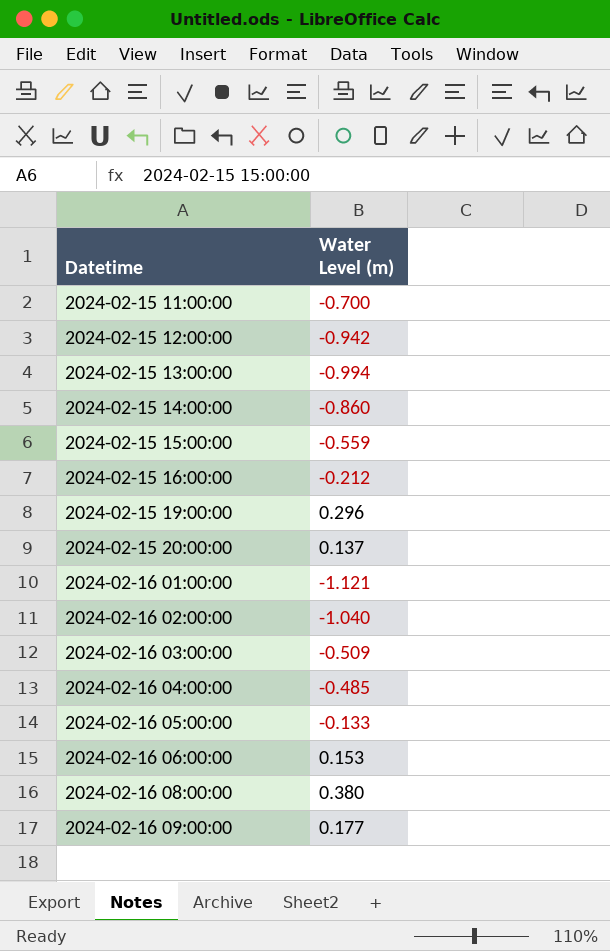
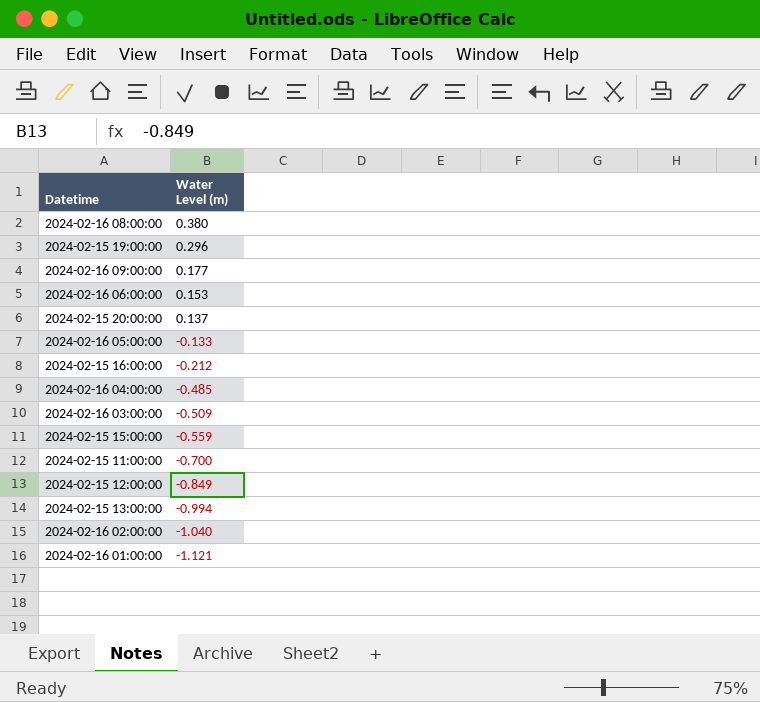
row order: Datetime ascending -> Water Level (m) descending
row 2024-02-15 14:00:00: -0.860 -> none
2024-02-15 12:00:00 | Water Level (m): -0.942 -> -0.849

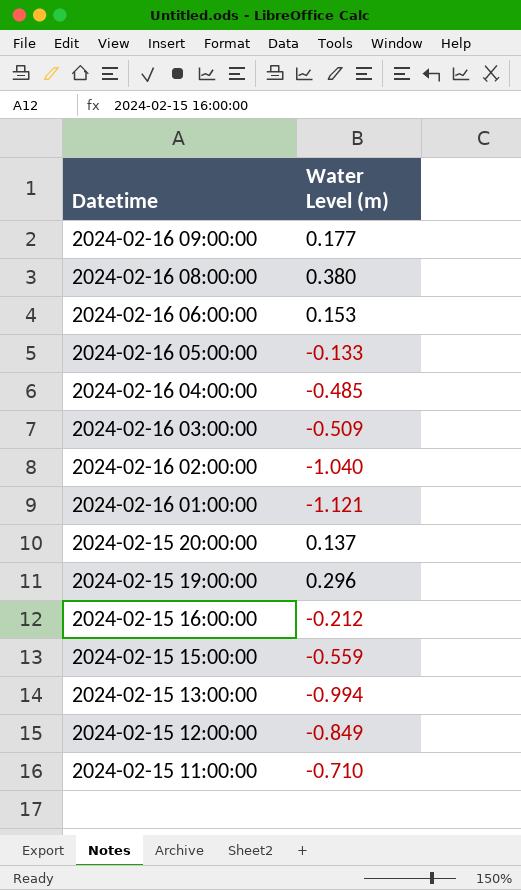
row order: Water Level (m) descending -> Datetime descending
2024-02-15 11:00:00 | Water Level (m): -0.700 -> -0.710

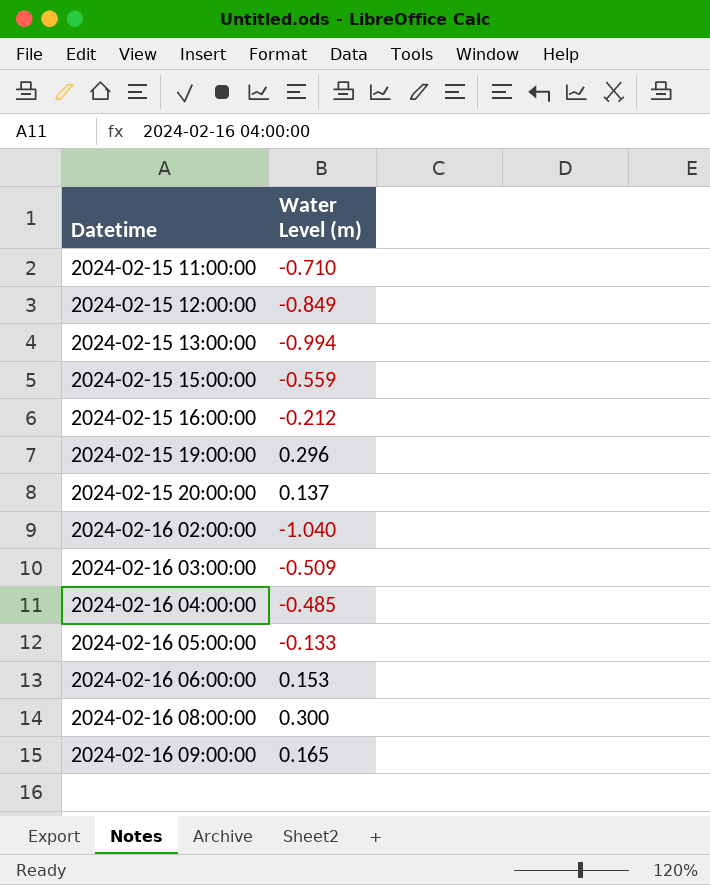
row order: Datetime descending -> Datetime ascending
row 2024-02-16 01:00:00: -1.121 -> none
2024-02-16 08:00:00 | Water Level (m): 0.380 -> 0.300
2024-02-16 09:00:00 | Water Level (m): 0.177 -> 0.165

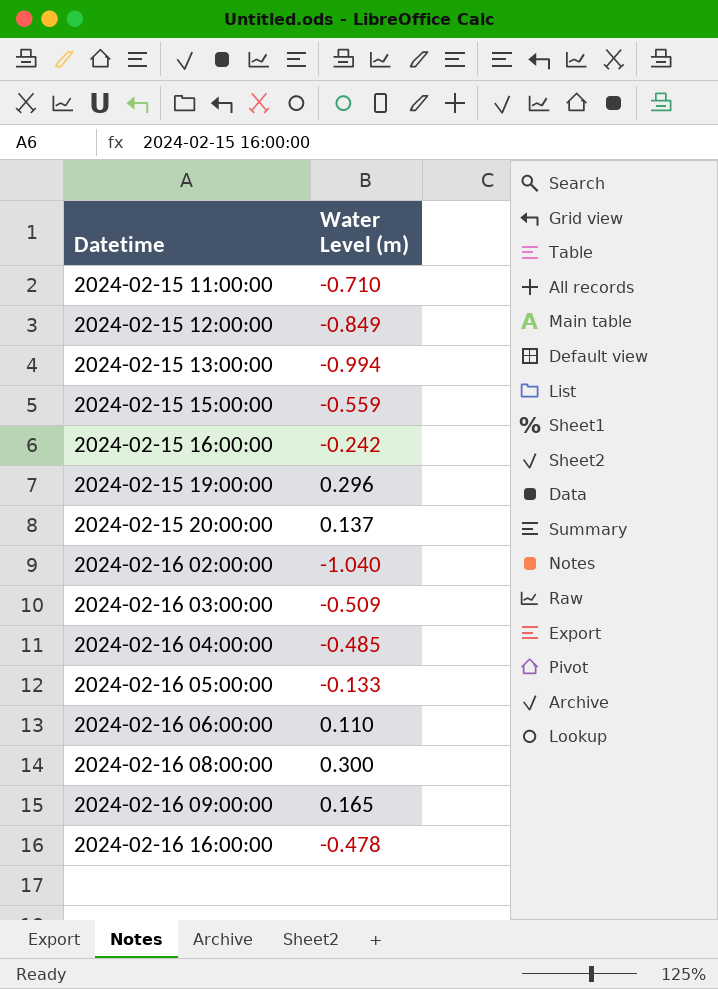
2024-02-15 16:00:00 | Water Level (m): -0.212 -> -0.242
2024-02-16 06:00:00 | Water Level (m): 0.153 -> 0.110
row 2024-02-16 16:00:00: none -> -0.478

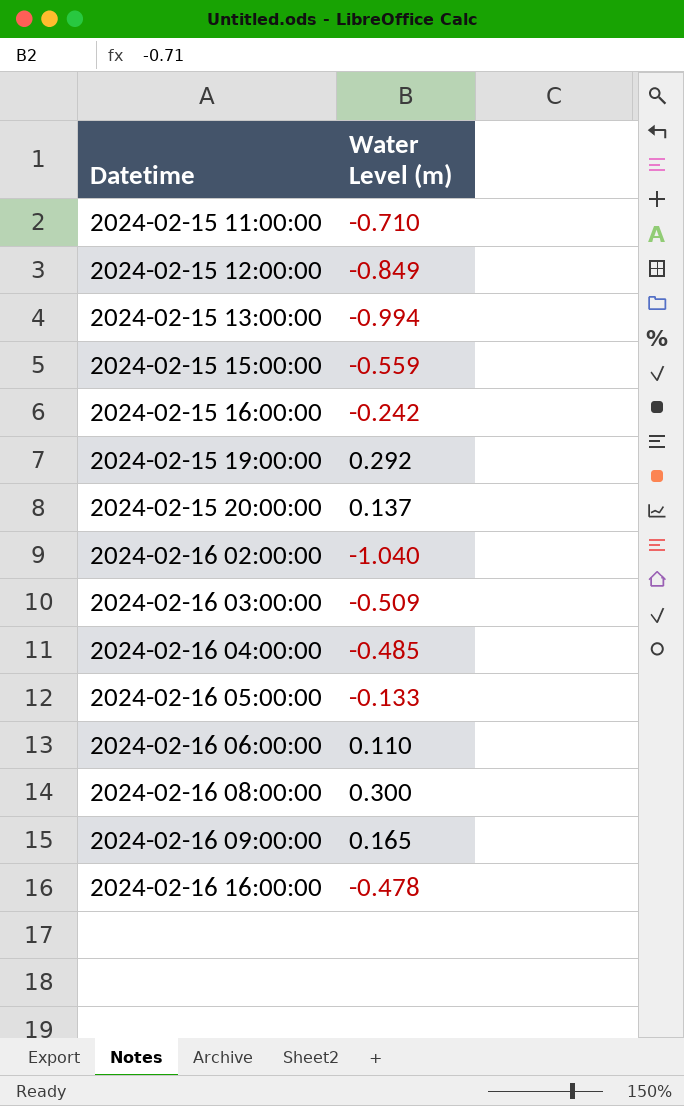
2024-02-15 19:00:00 | Water Level (m): 0.296 -> 0.292

